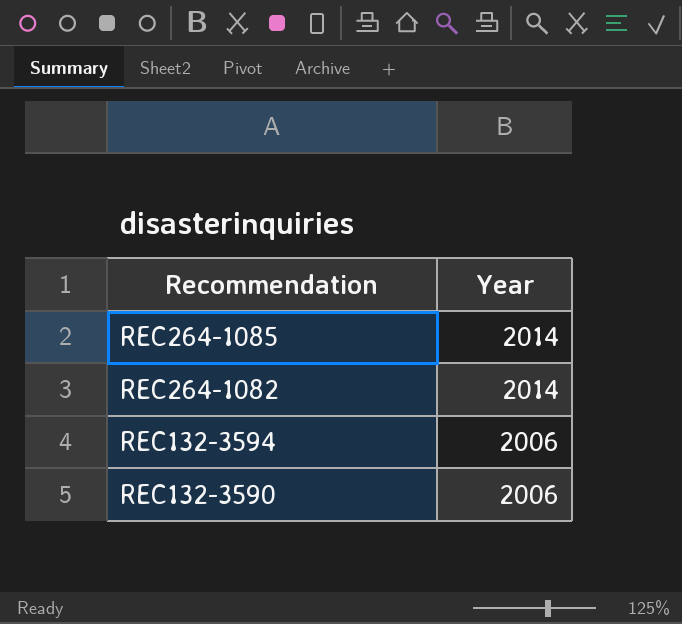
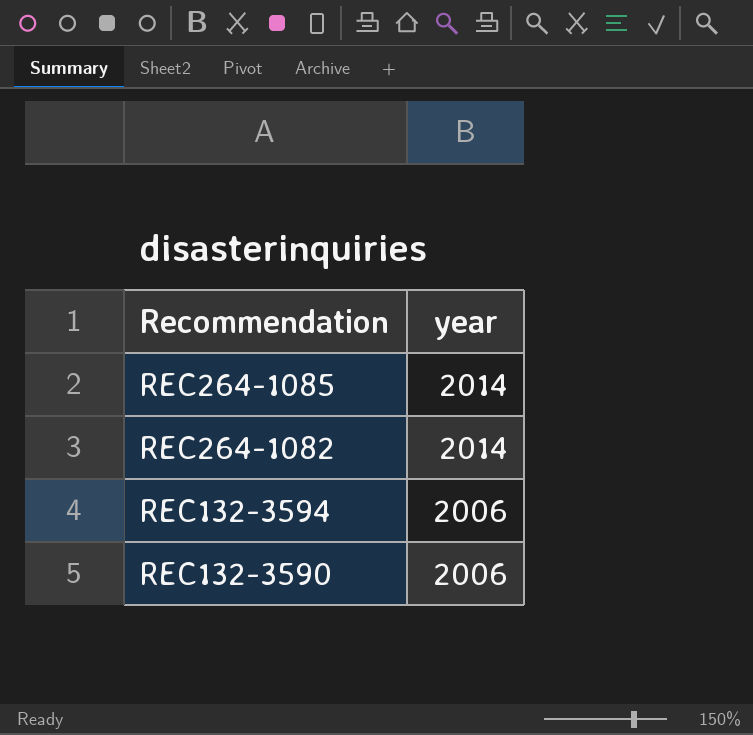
column name: Year -> year

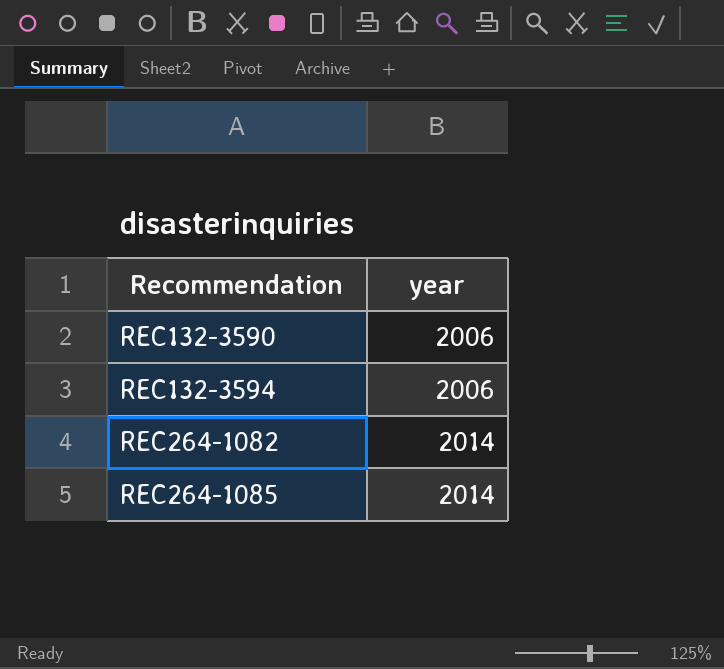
row order: Recommendation descending -> Recommendation ascending

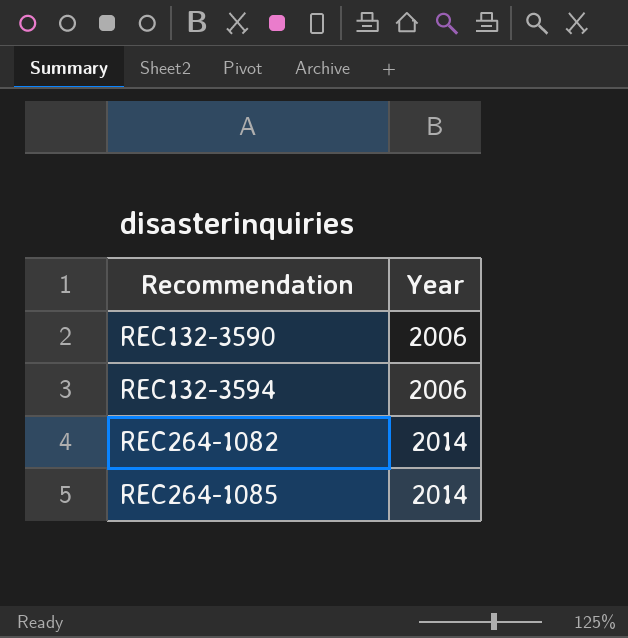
column name: year -> Year

